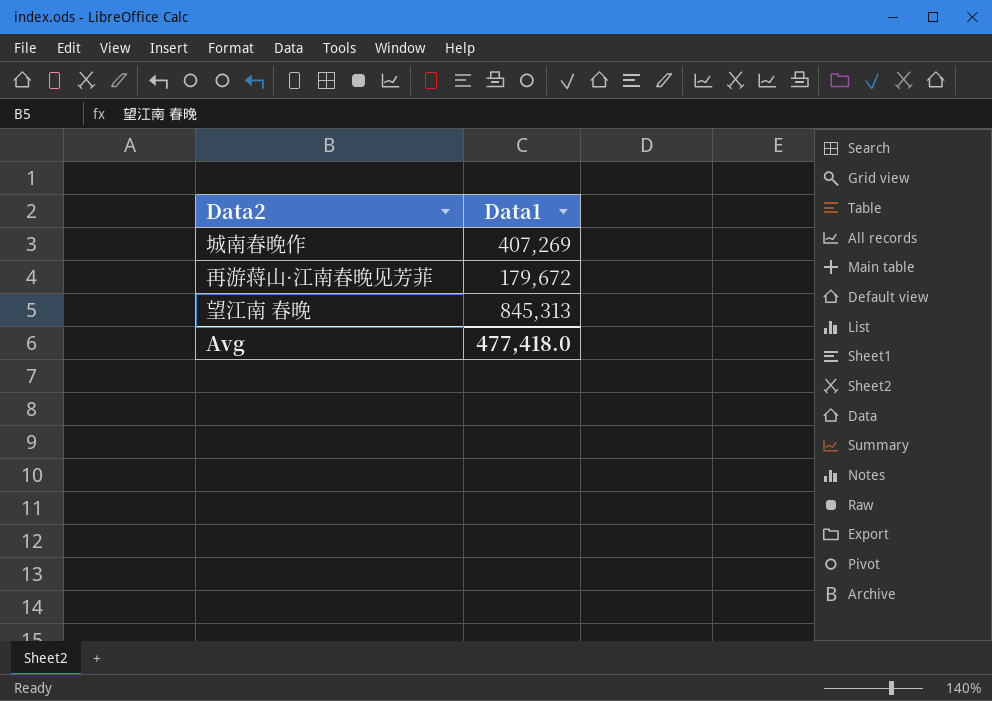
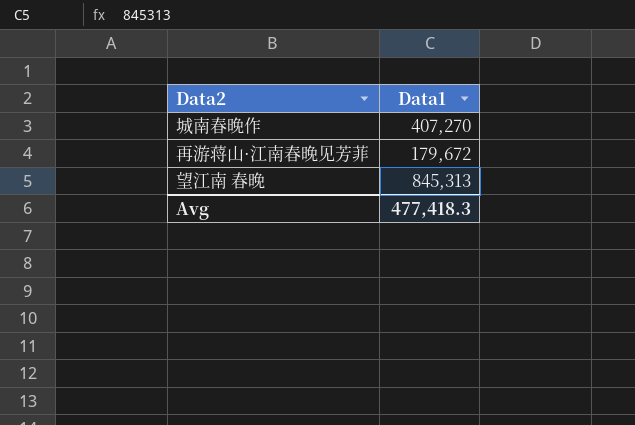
城南春晚作 | Data1: 407,269 -> 407,270
Avg | Data1: 477,418.0 -> 477,418.3

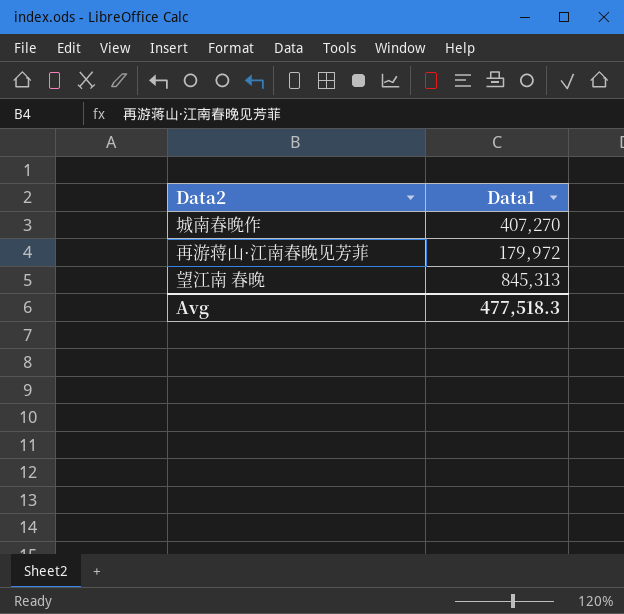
再游蒋山·江南春晚见芳菲 | Data1: 179,672 -> 179,972
Avg | Data1: 477,418.3 -> 477,518.3

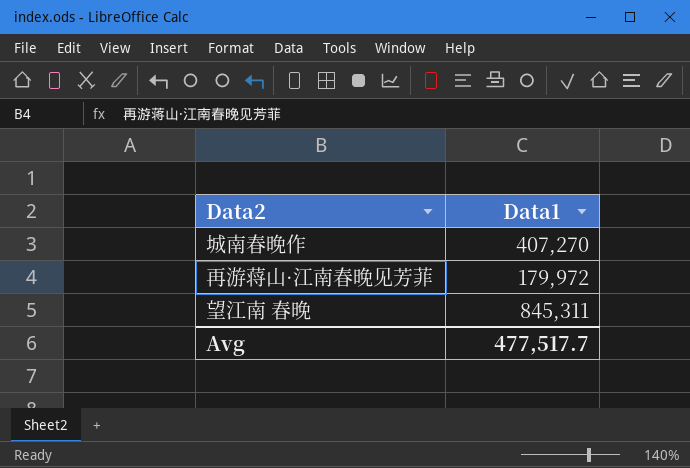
望江南 春晚 | Data1: 845,313 -> 845,311
Avg | Data1: 477,518.3 -> 477,517.7

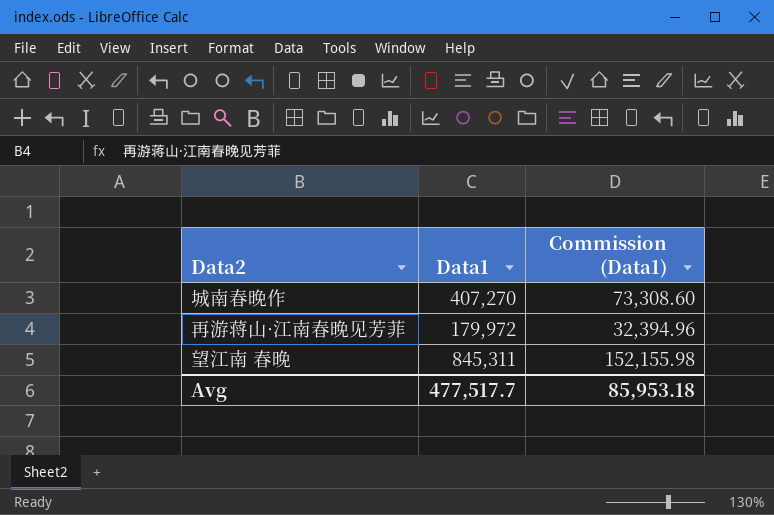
column Commission (Data1) | formula: none -> [Data1] * 0.18

